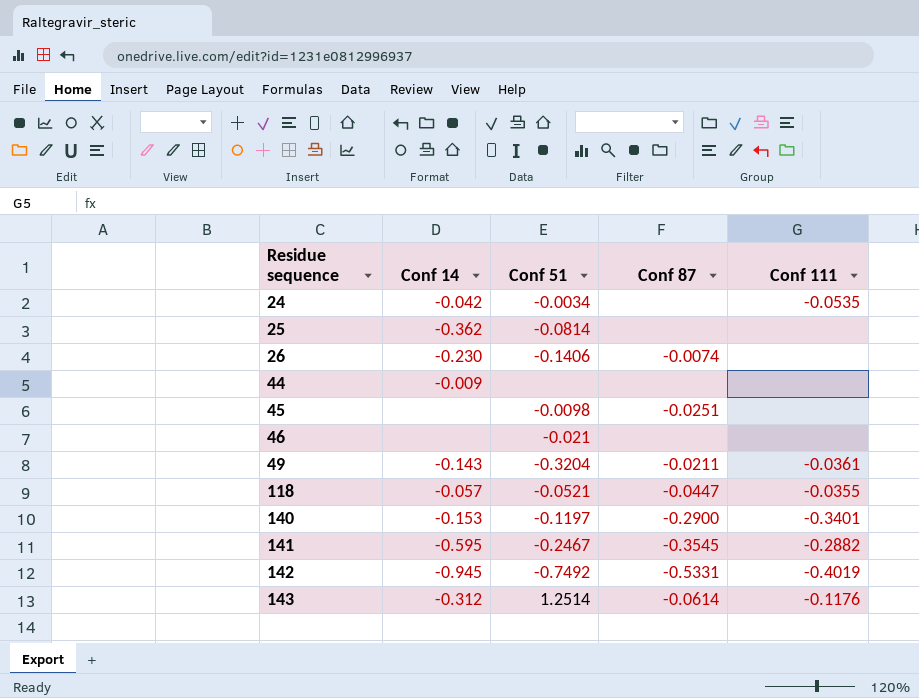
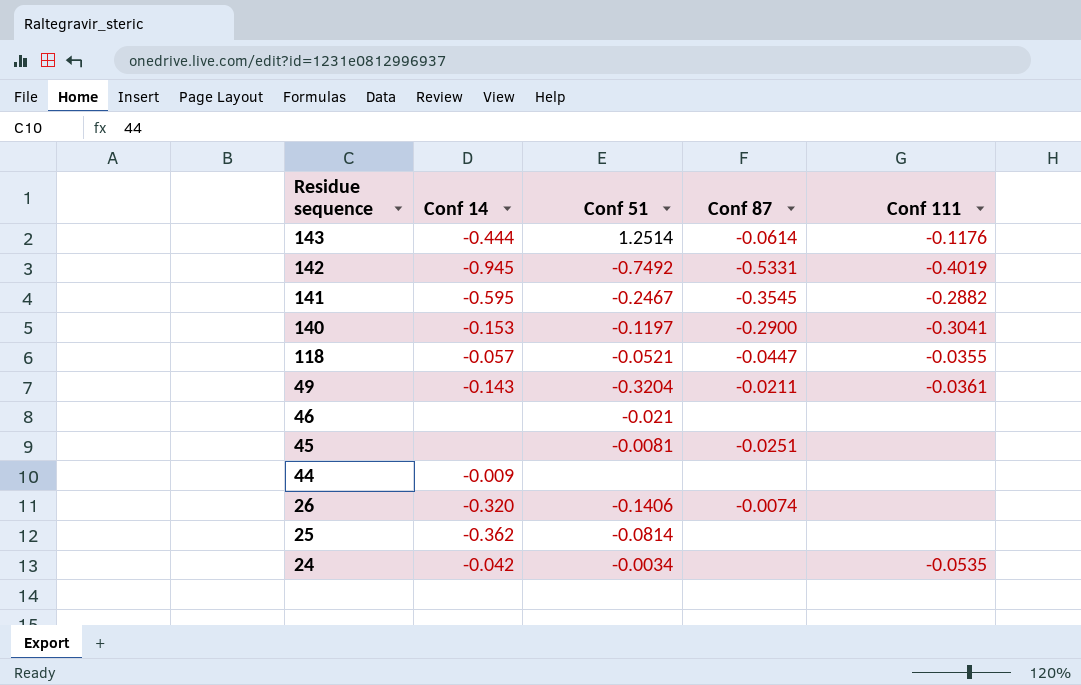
row order: Residue sequence ascending -> Residue sequence descending
143 | Conf 14: -0.312 -> -0.444
140 | Conf 111: -0.3401 -> -0.3041
45 | Conf 51: -0.0098 -> -0.0081
26 | Conf 14: -0.230 -> -0.320

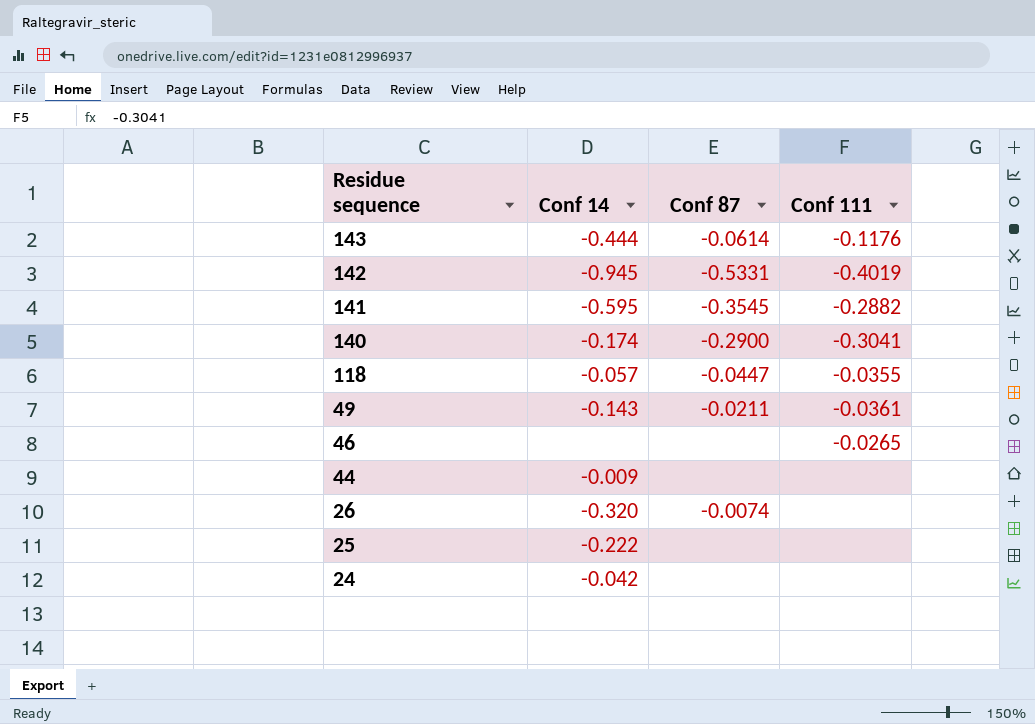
column Conf 51 | position: 3 -> none
row 45: none | -0.0081 | -0.0251 | none -> none
140 | Conf 14: -0.153 -> -0.174
46 | Conf 111: none -> -0.0265
25 | Conf 14: -0.362 -> -0.222
24 | Conf 111: -0.0535 -> none

